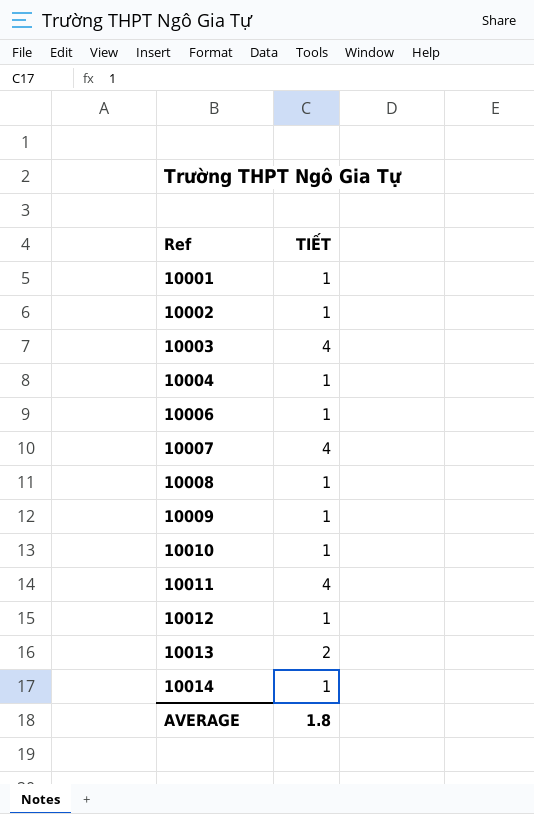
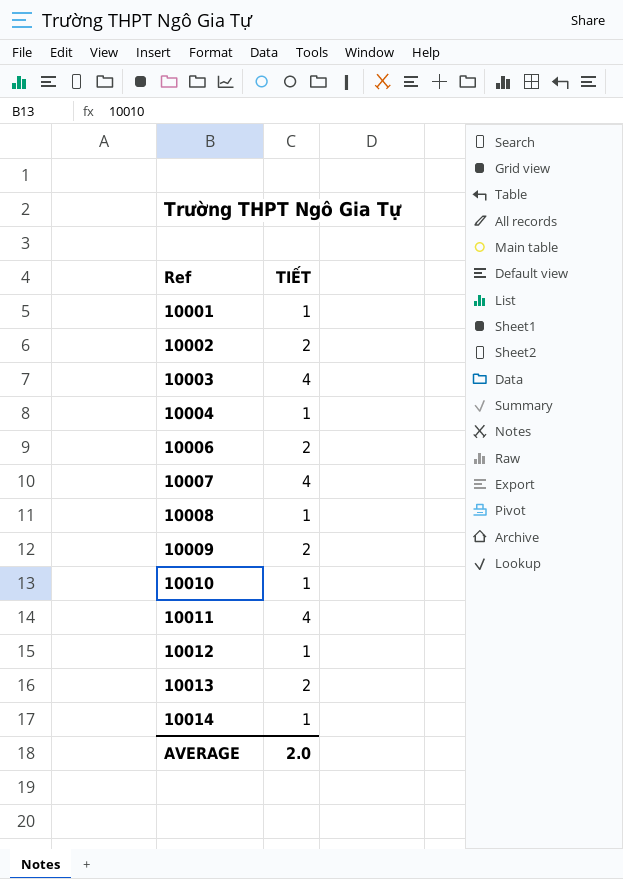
10002 | TIẾT: 1 -> 2
10006 | TIẾT: 1 -> 2
10009 | TIẾT: 1 -> 2
AVERAGE | TIẾT: 1.8 -> 2.0

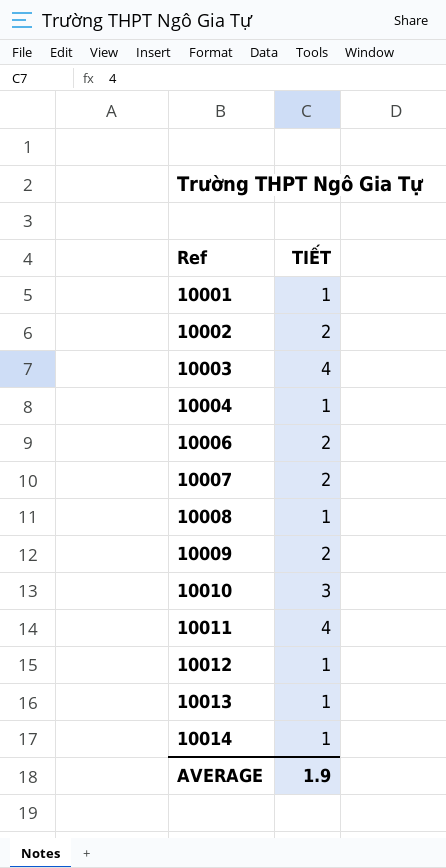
10007 | TIẾT: 4 -> 2
10010 | TIẾT: 1 -> 3
10013 | TIẾT: 2 -> 1
AVERAGE | TIẾT: 2.0 -> 1.9

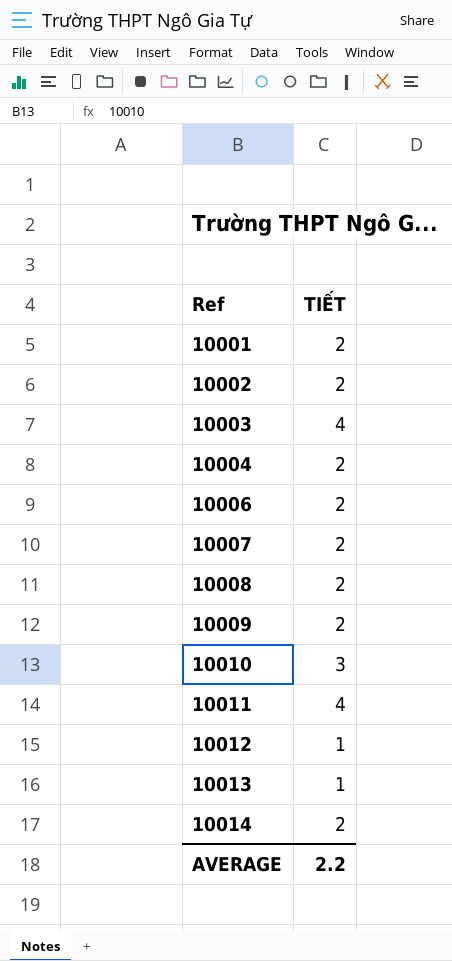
10001 | TIẾT: 1 -> 2
10004 | TIẾT: 1 -> 2
10008 | TIẾT: 1 -> 2
10014 | TIẾT: 1 -> 2
AVERAGE | TIẾT: 1.9 -> 2.2

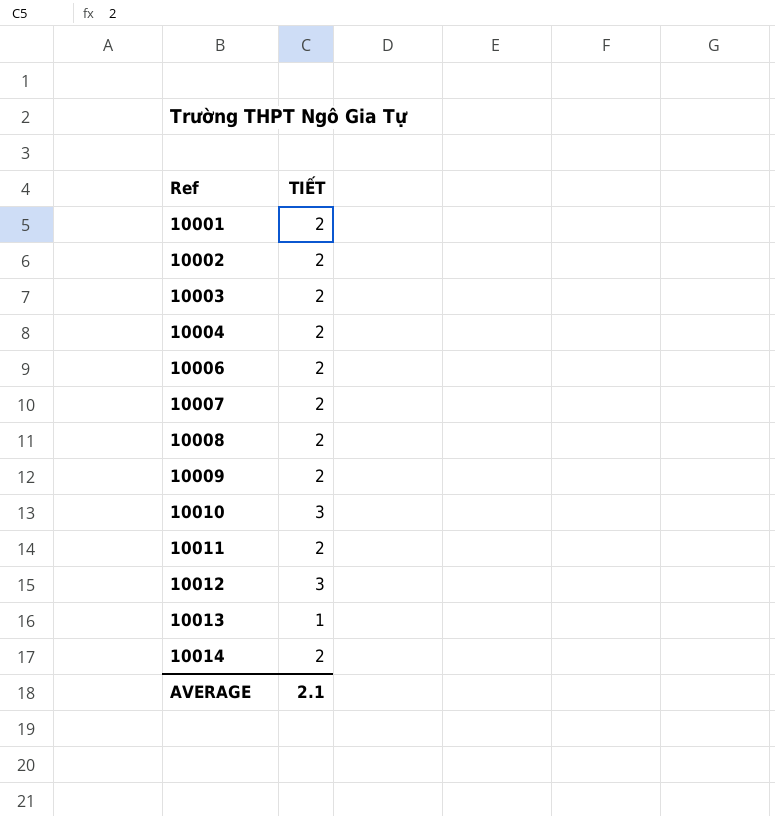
10003 | TIẾT: 4 -> 2
10011 | TIẾT: 4 -> 2
10012 | TIẾT: 1 -> 3
AVERAGE | TIẾT: 2.2 -> 2.1

